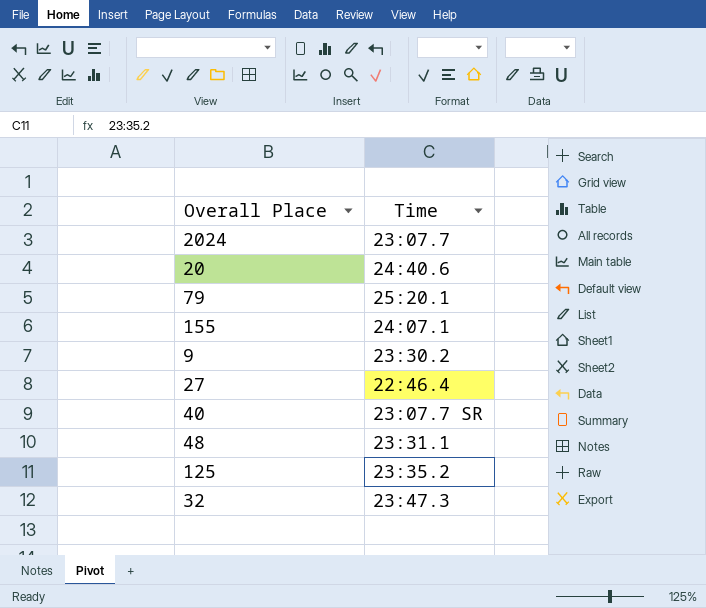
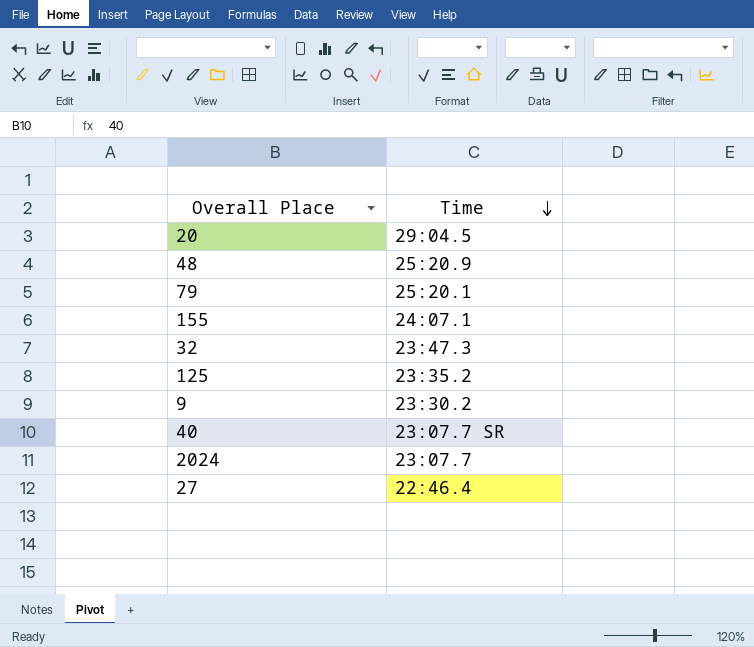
row order: none -> Time descending
20 | Time: 24:40.6 -> 29:04.5
48 | Time: 23:31.1 -> 25:20.9

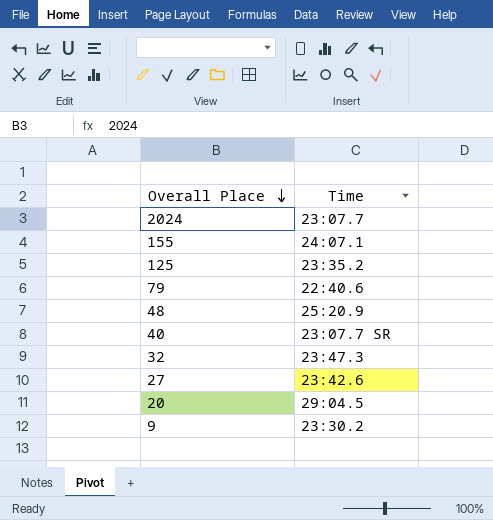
row order: Time descending -> Overall Place descending
79 | Time: 25:20.1 -> 22:40.6
27 | Time: 22:46.4 -> 23:42.6

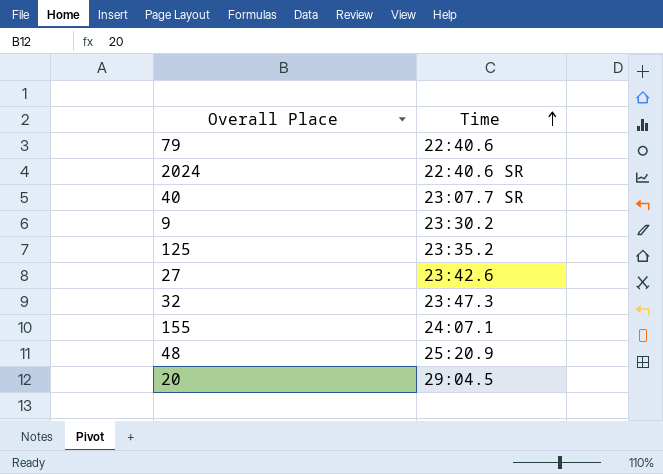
row order: Overall Place descending -> Time ascending
2024 | Time: 23:07.7 -> 22:40.6 SR

